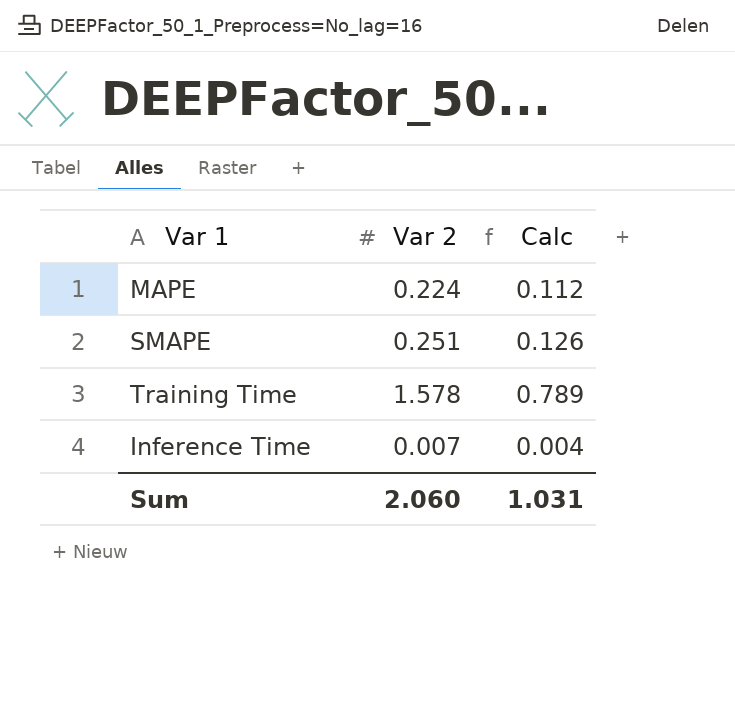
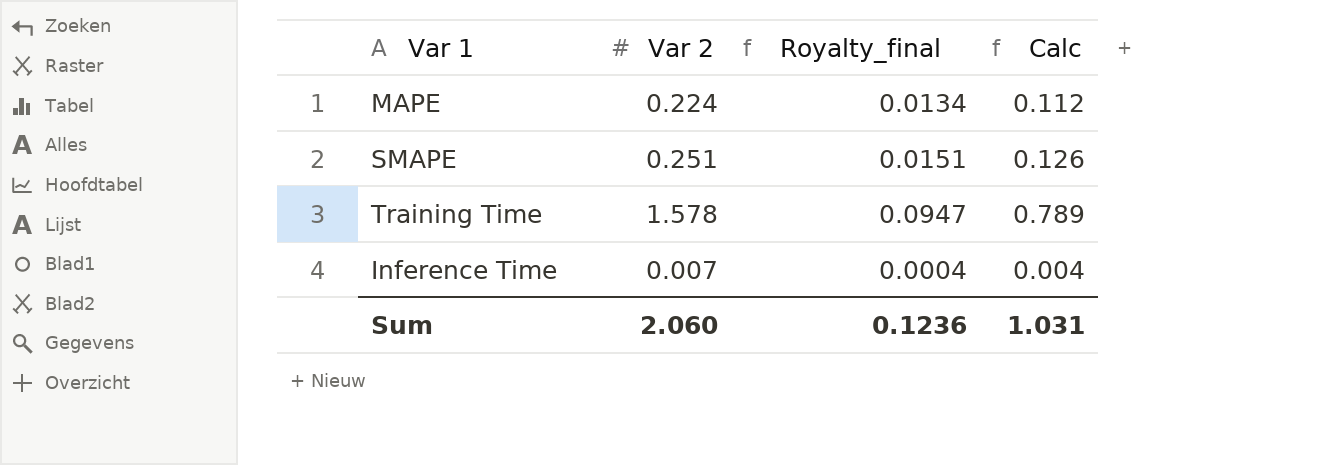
column Royalty_final | formula: none -> [Var 2] * 0.06

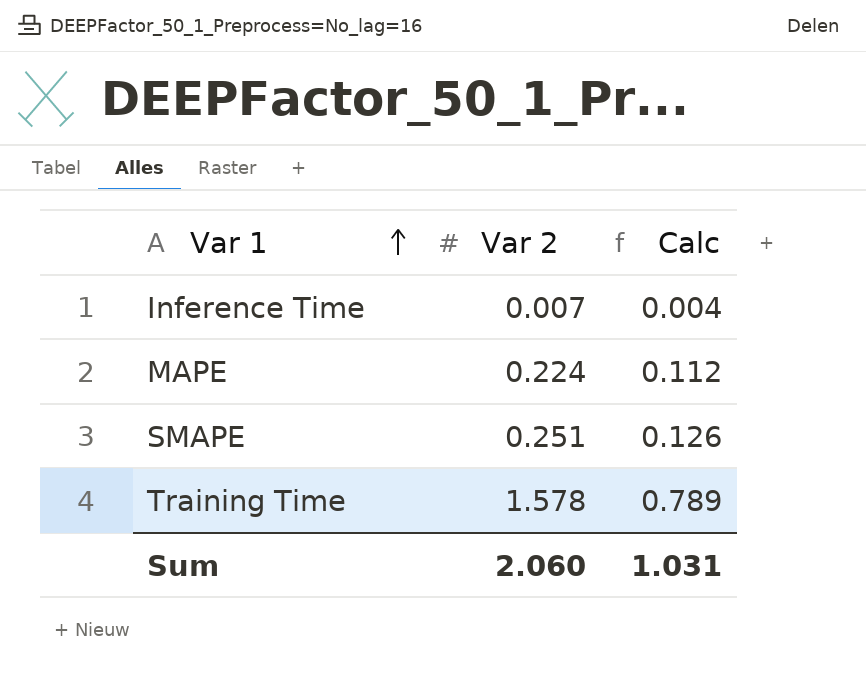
row order: none -> Var 1 ascending
column Royalty_final | formula: [Var 2] * 0.06 -> none

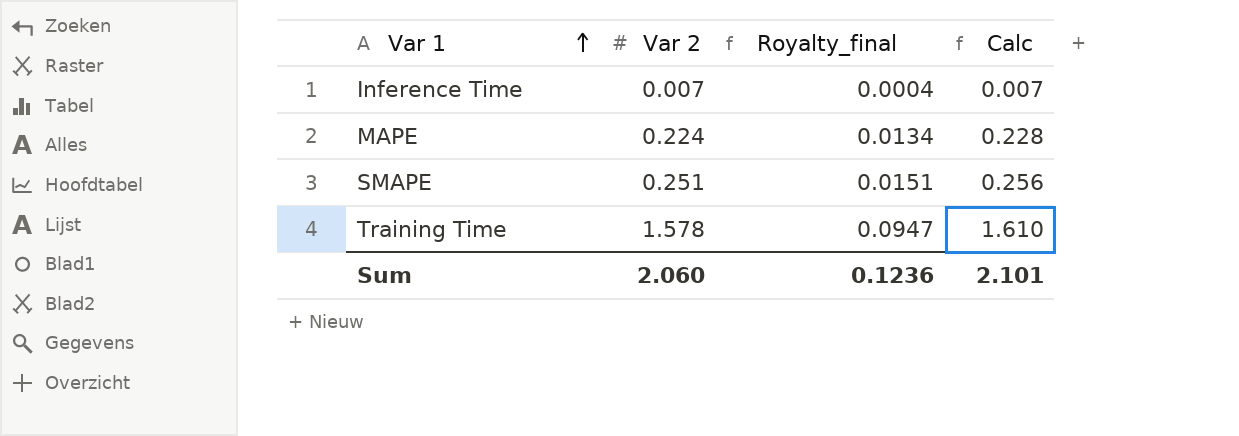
column Royalty_final | formula: none -> [Var 2] * 0.06
column Calc | formula: [Var 2] * 0.5 -> [Var 2] * 1.02
Sum | Calc: 1.031 -> 2.101

